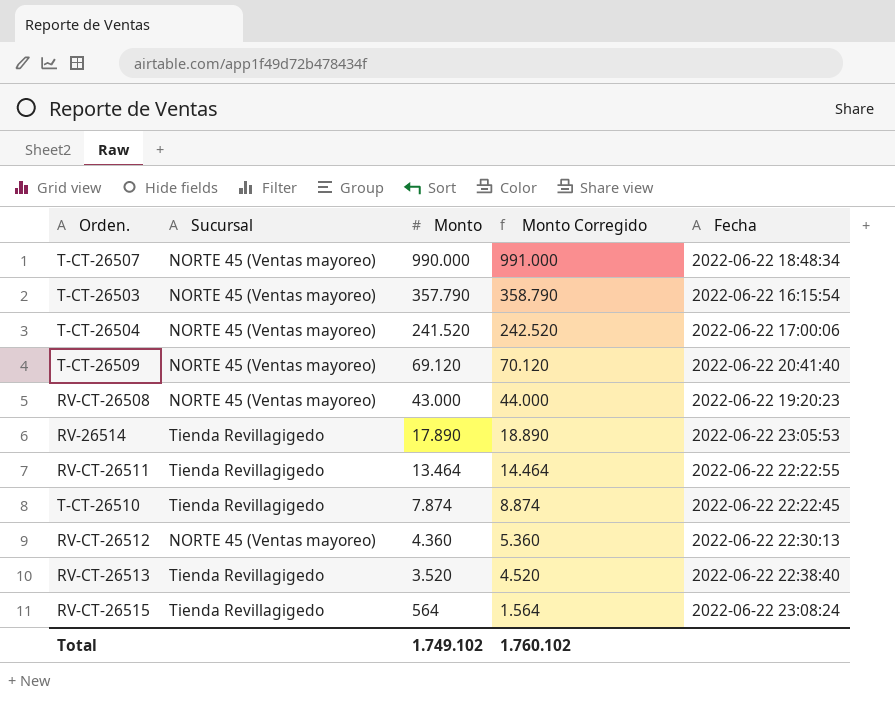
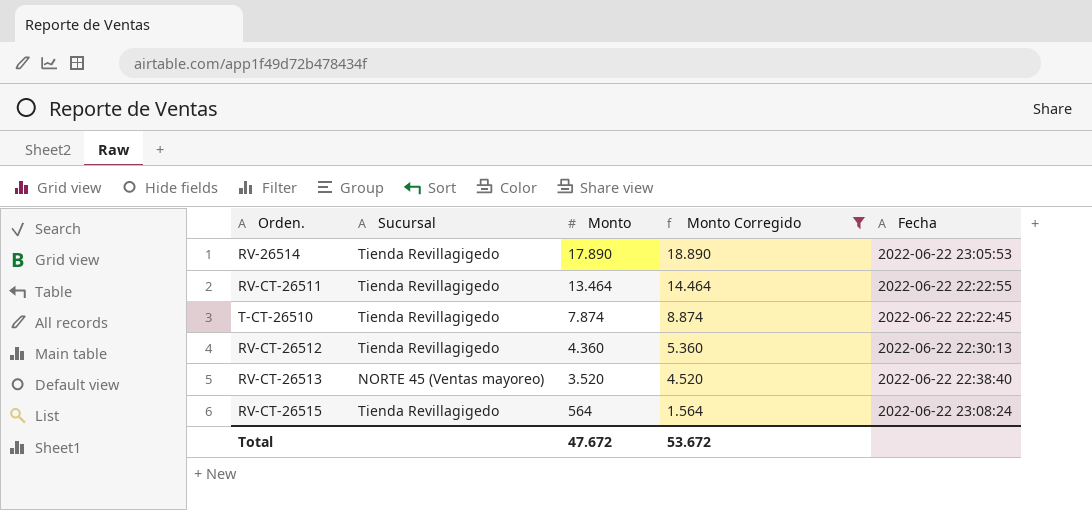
filter: none -> Monto Corregido <= 18.890
RV-CT-26512 | Sucursal: NORTE 45 (Ventas mayoreo) -> Tienda Revillagigedo
RV-CT-26513 | Sucursal: Tienda Revillagigedo -> NORTE 45 (Ventas mayoreo)
Total | Monto: 1.749.102 -> 47.672
Total | Monto Corregido: 1.760.102 -> 53.672

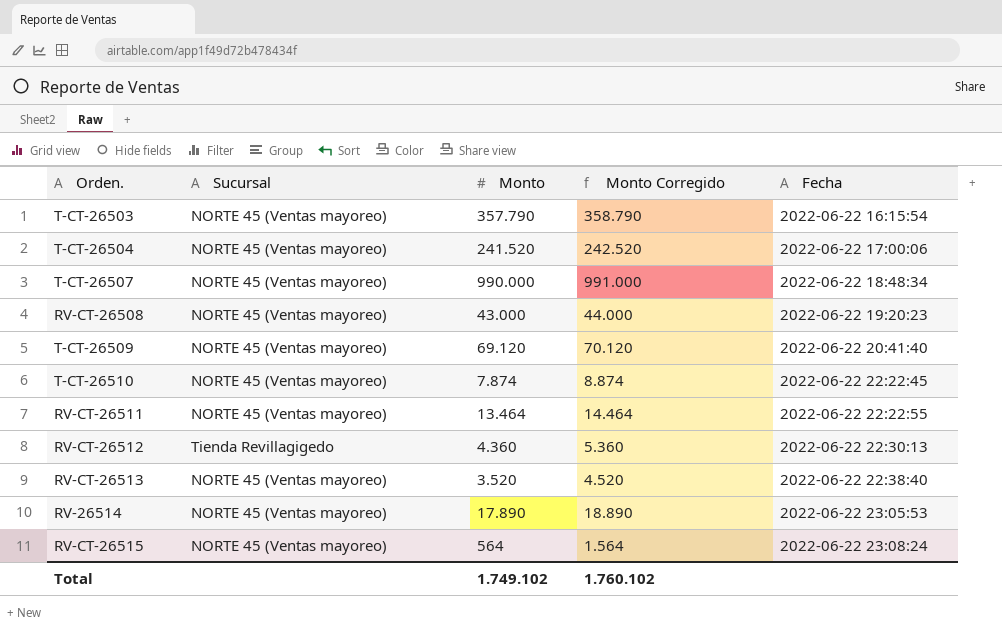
filter: Monto Corregido <= 18.890 -> none
row order: Monto descending -> Fecha ascending
T-CT-26510 | Sucursal: Tienda Revillagigedo -> NORTE 45 (Ventas mayoreo)
RV-CT-26511 | Sucursal: Tienda Revillagigedo -> NORTE 45 (Ventas mayoreo)
RV-26514 | Sucursal: Tienda Revillagigedo -> NORTE 45 (Ventas mayoreo)
RV-CT-26515 | Sucursal: Tienda Revillagigedo -> NORTE 45 (Ventas mayoreo)
Total | Monto: 47.672 -> 1.749.102
Total | Monto Corregido: 53.672 -> 1.760.102

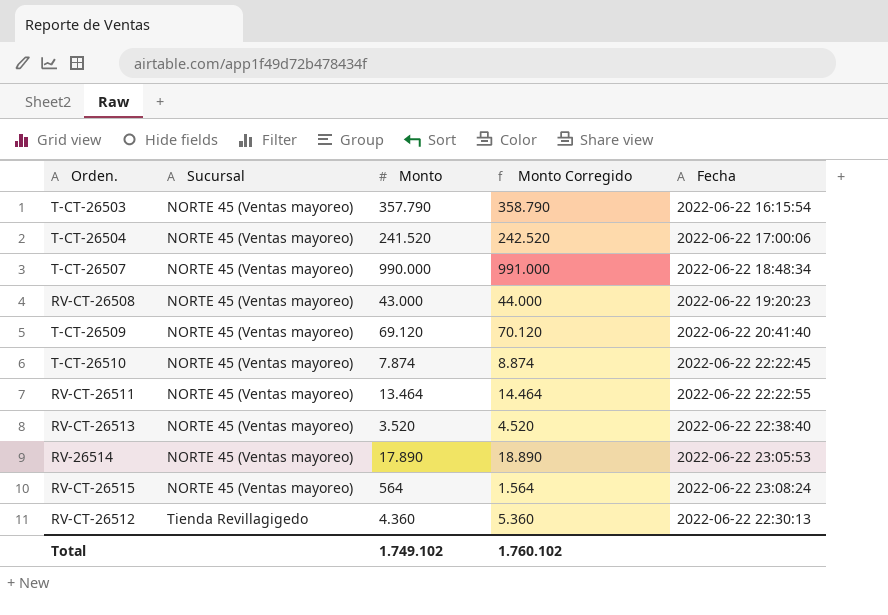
row order: Fecha ascending -> Sucursal ascending

